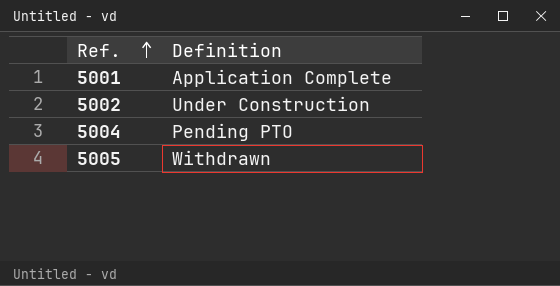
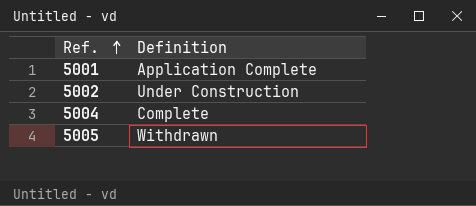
5004 | Definition: Pending PTO -> Complete

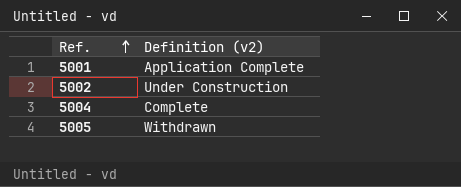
column name: Definition -> Definition (v2)

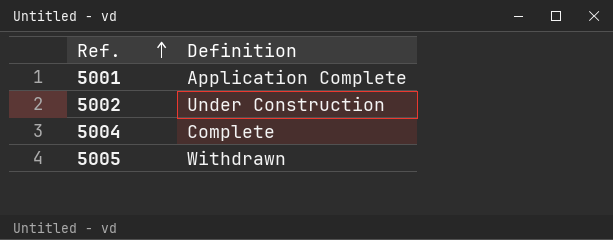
column name: Definition (v2) -> Definition

